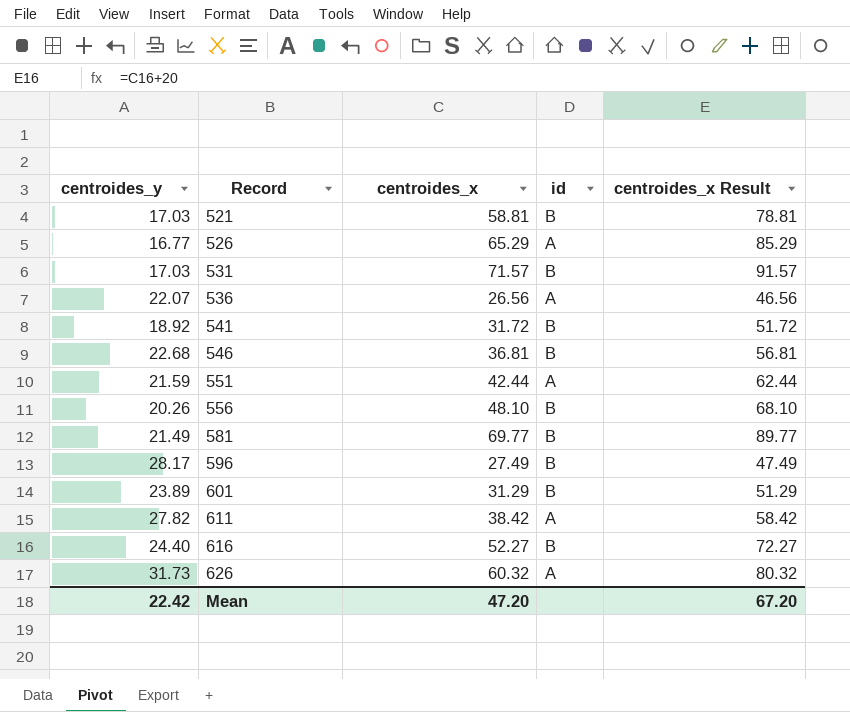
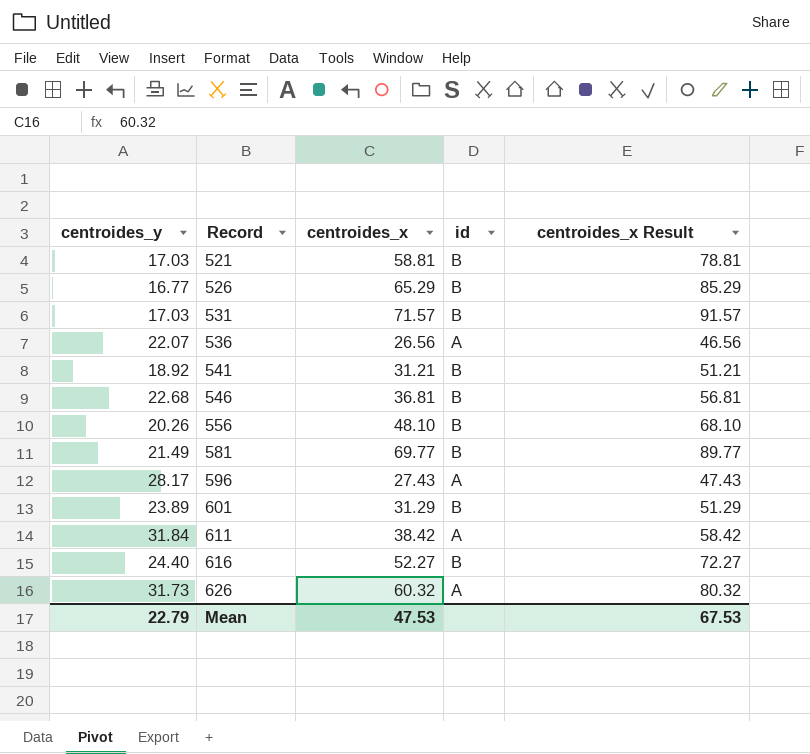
row 551: 21.59 | 42.44 | A | 62.44 -> none
526 | id: A -> B
541 | centroides_x: 31.72 -> 31.21
541 | centroides_x Result: 51.72 -> 51.21
596 | centroides_x: 27.49 -> 27.43
596 | id: B -> A
596 | centroides_x Result: 47.49 -> 47.43
611 | centroides_y: 27.82 -> 31.84
Mean | centroides_y: 22.42 -> 22.79
Mean | centroides_x: 47.20 -> 47.53
Mean | centroides_x Result: 67.20 -> 67.53

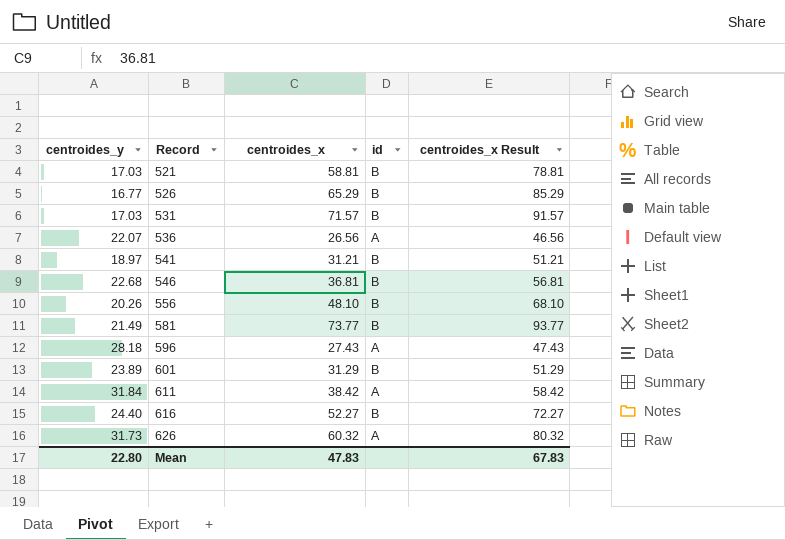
541 | centroides_y: 18.92 -> 18.97
581 | centroides_x: 69.77 -> 73.77
581 | centroides_x Result: 89.77 -> 93.77
596 | centroides_y: 28.17 -> 28.18
Mean | centroides_y: 22.79 -> 22.80
Mean | centroides_x: 47.53 -> 47.83
Mean | centroides_x Result: 67.53 -> 67.83

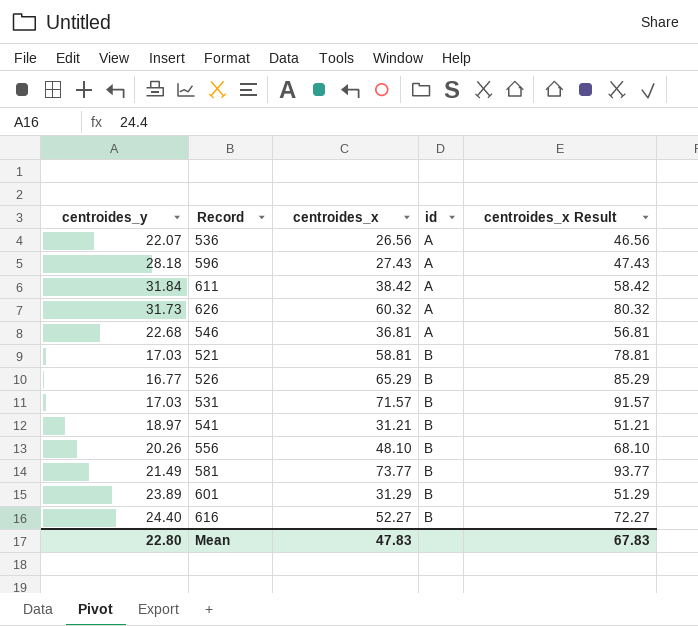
row order: Record ascending -> id ascending
546 | id: B -> A

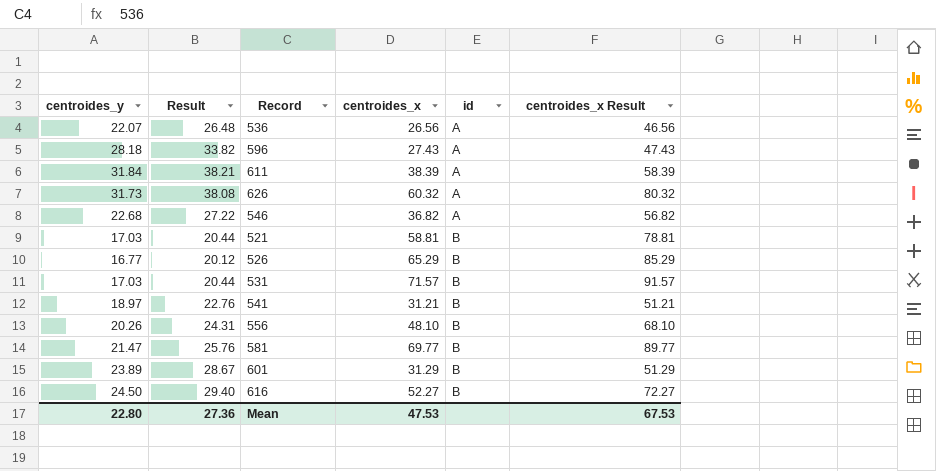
column Result | formula: none -> [centroides_y] * 1.2
611 | centroides_x: 38.42 -> 38.39
611 | centroides_x Result: 58.42 -> 58.39
546 | centroides_x: 36.81 -> 36.82
546 | centroides_x Result: 56.81 -> 56.82
581 | centroides_y: 21.49 -> 21.47
581 | centroides_x: 73.77 -> 69.77
581 | centroides_x Result: 93.77 -> 89.77
616 | centroides_y: 24.40 -> 24.50
Mean | centroides_x: 47.83 -> 47.53
Mean | centroides_x Result: 67.83 -> 67.53

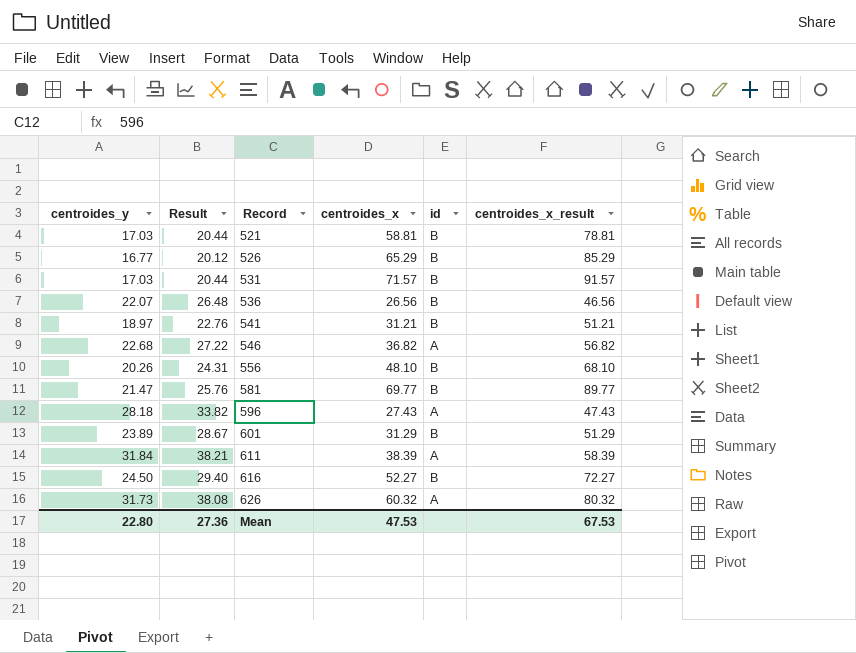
row order: id ascending -> Record ascending
column name: centroides_x Result -> centroides_x_result
536 | id: A -> B

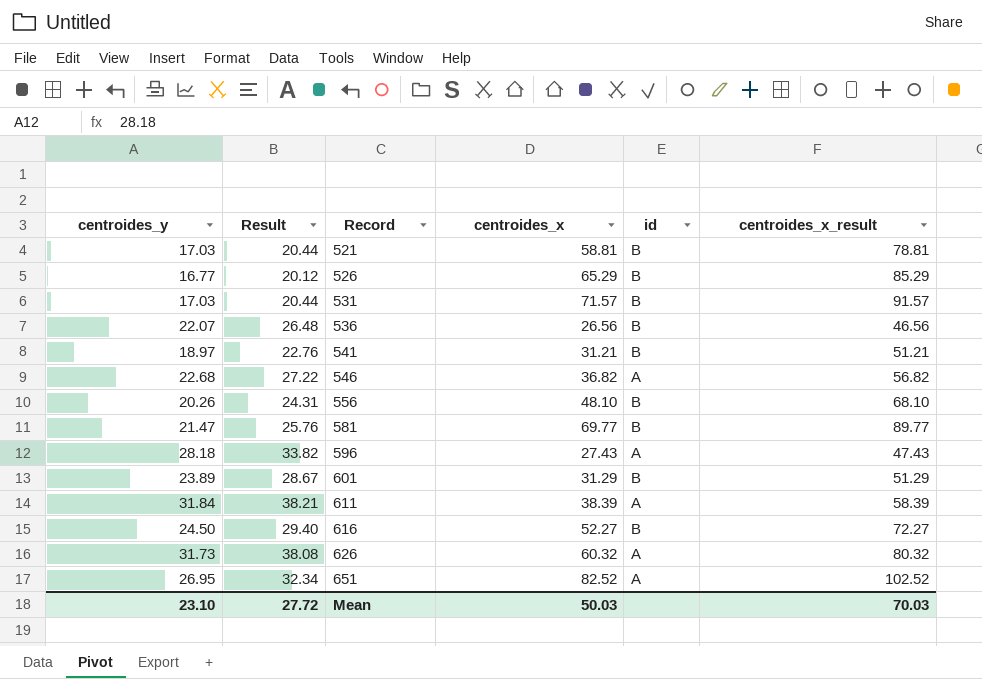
row 651: none -> 26.95 | 32.34 | 82.52 | A | 102.52
Mean | centroides_y: 22.80 -> 23.10
Mean | Result: 27.36 -> 27.72
Mean | centroides_x: 47.53 -> 50.03
Mean | centroides_x_result: 67.53 -> 70.03

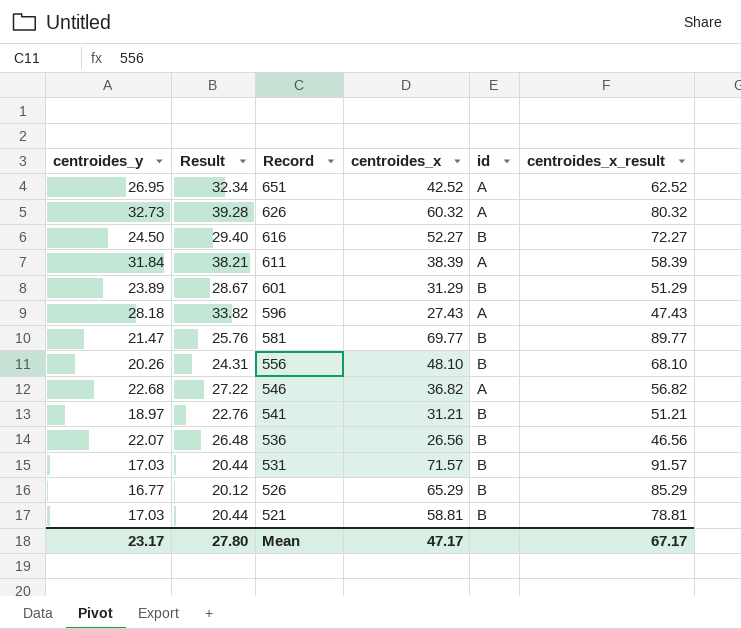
row order: Record ascending -> Record descending
651 | centroides_x: 82.52 -> 42.52
651 | centroides_x_result: 102.52 -> 62.52
626 | centroides_y: 31.73 -> 32.73
626 | Result: 38.08 -> 39.28
Mean | centroides_y: 23.10 -> 23.17
Mean | Result: 27.72 -> 27.80
Mean | centroides_x: 50.03 -> 47.17
Mean | centroides_x_result: 70.03 -> 67.17

